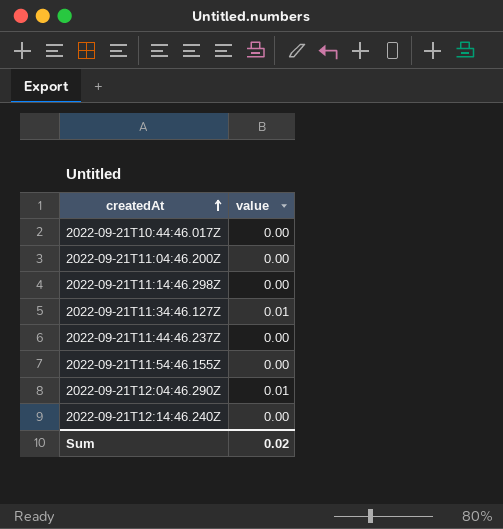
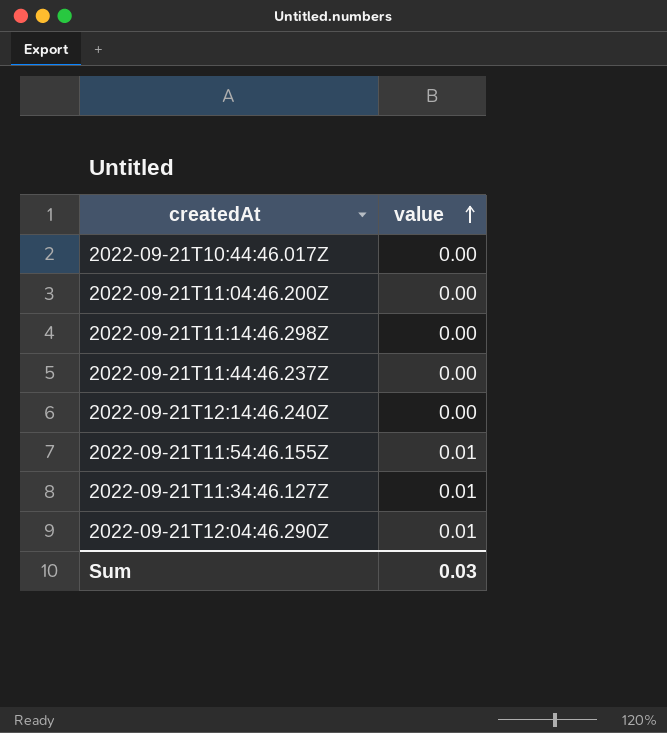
row order: createdAt ascending -> value ascending
2022-09-21T11:54:46.155Z | value: 0.00 -> 0.01
Sum | value: 0.02 -> 0.03

